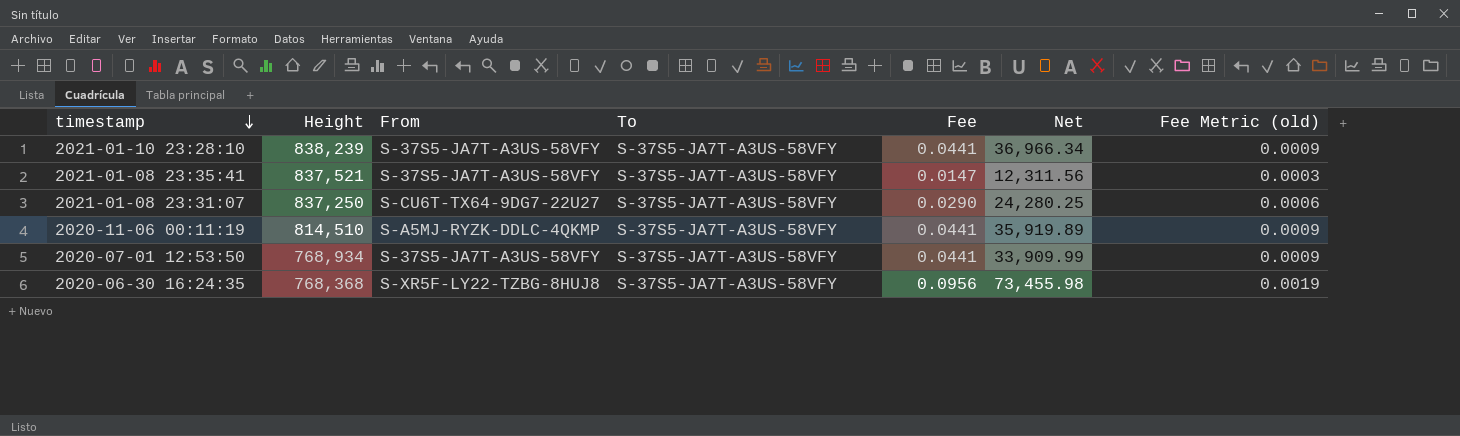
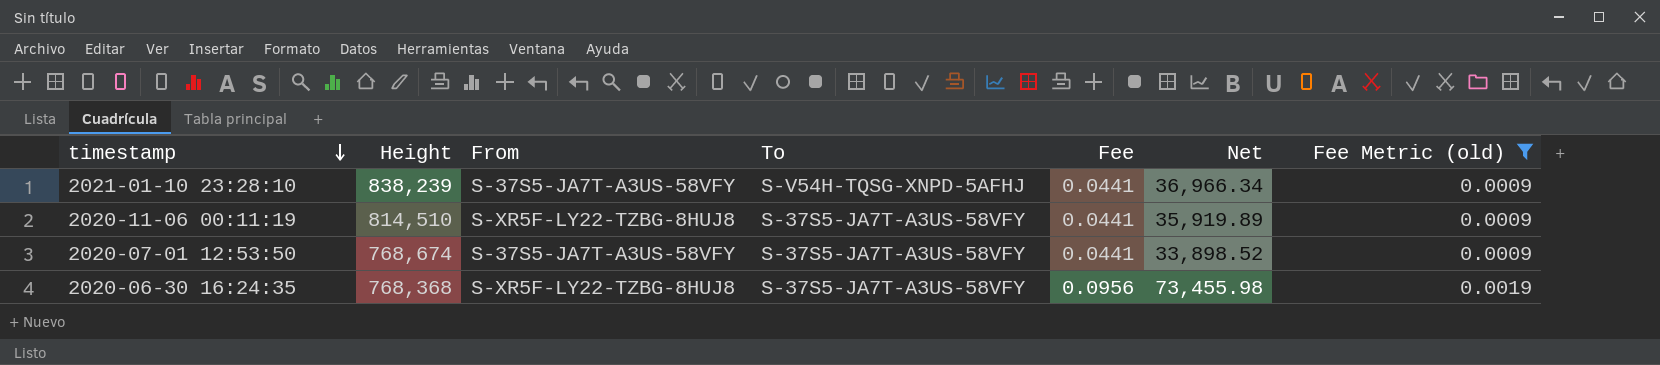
filter: none -> Fee Metric (old) >= 0.0009
2021-01-10 23:28:10 | To: S-37S5-JA7T-A3US-58VFY -> S-V54H-TQSG-XNPD-5AFHJ
2020-11-06 00:11:19 | From: S-A5MJ-RYZK-DDLC-4QKMP -> S-XR5F-LY22-TZBG-8HUJ8
2020-07-01 12:53:50 | Height: 768,934 -> 768,674
2020-07-01 12:53:50 | Net: 33,909.99 -> 33,898.52

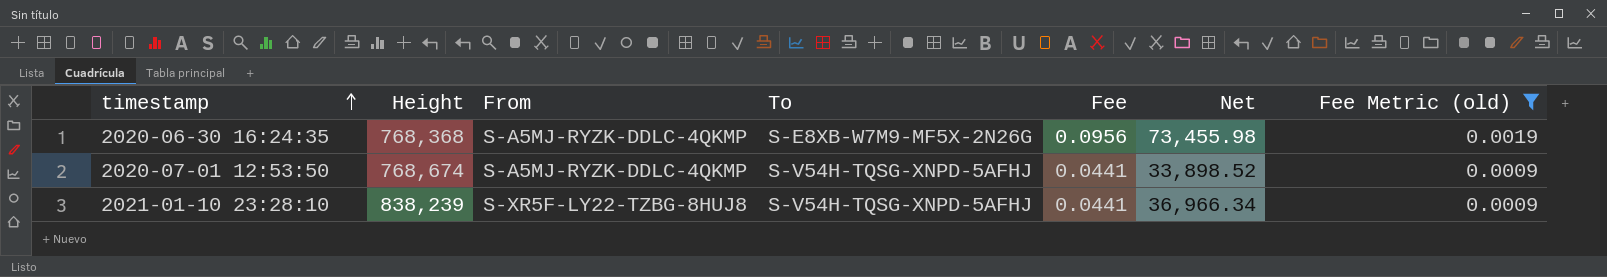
row order: timestamp descending -> timestamp ascending
row 2020-11-06 00:11:19: 814,510 | S-XR5F-LY22-TZBG-8HUJ8 | S-37S5-JA7T-A3US-58VFY | 0.0441 | 35,919.89 | 0.0009 -> none
2020-06-30 16:24:35 | From: S-XR5F-LY22-TZBG-8HUJ8 -> S-A5MJ-RYZK-DDLC-4QKMP
2020-06-30 16:24:35 | To: S-37S5-JA7T-A3US-58VFY -> S-E8XB-W7M9-MF5X-2N26G
2020-07-01 12:53:50 | From: S-37S5-JA7T-A3US-58VFY -> S-A5MJ-RYZK-DDLC-4QKMP
2020-07-01 12:53:50 | To: S-37S5-JA7T-A3US-58VFY -> S-V54H-TQSG-XNPD-5AFHJ
2021-01-10 23:28:10 | From: S-37S5-JA7T-A3US-58VFY -> S-XR5F-LY22-TZBG-8HUJ8

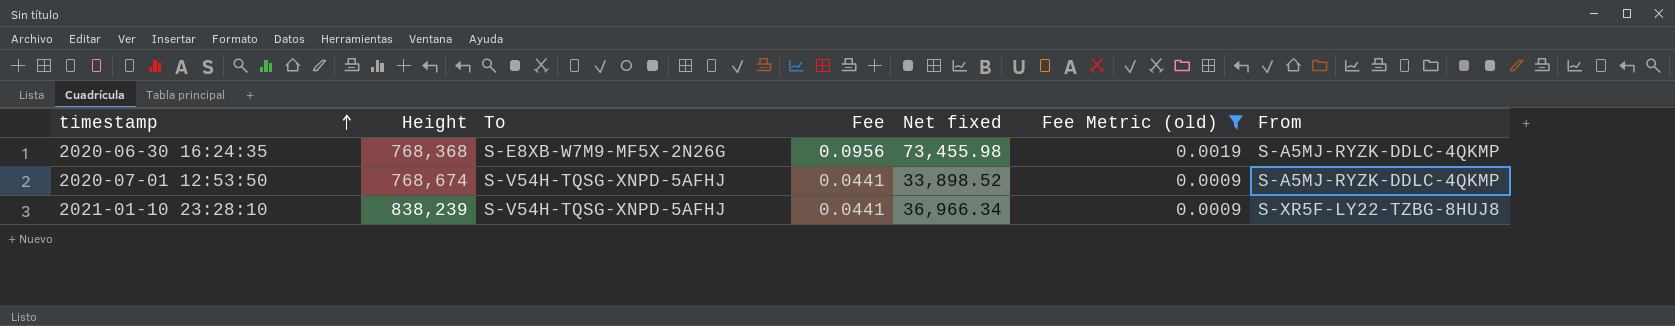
column name: Net -> Net fixed
column From | position: 3 -> 7

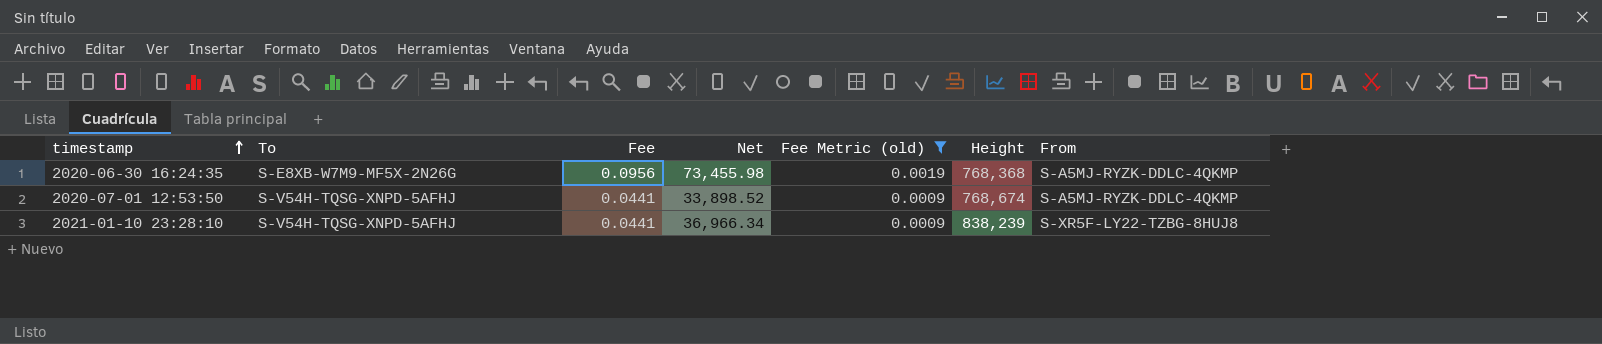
column name: Net fixed -> Net
column Height | position: 2 -> 6

